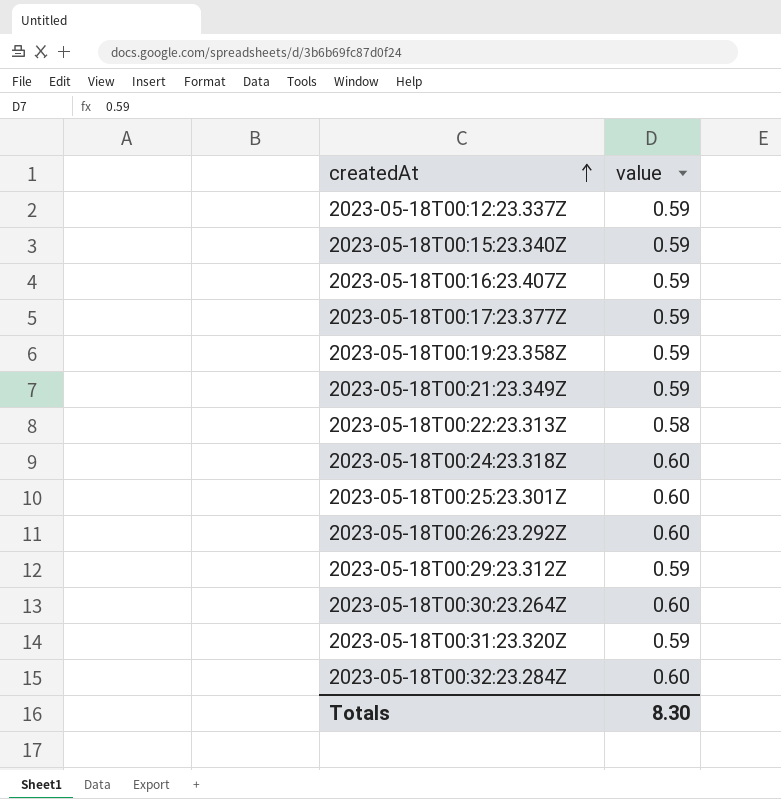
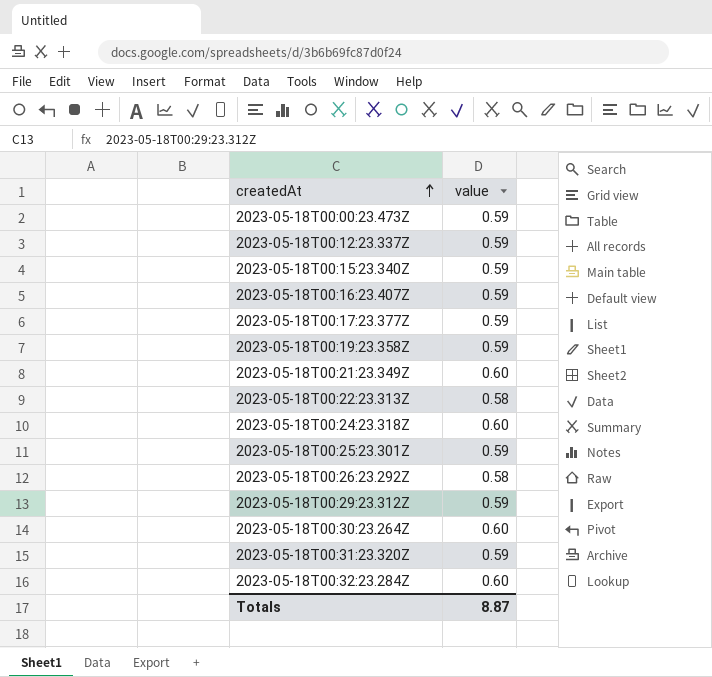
row 2023-05-18T00:00:23.473Z: none -> 0.59
2023-05-18T00:21:23.349Z | value: 0.59 -> 0.60
2023-05-18T00:25:23.301Z | value: 0.60 -> 0.59
2023-05-18T00:26:23.292Z | value: 0.60 -> 0.58
Totals | value: 8.30 -> 8.87

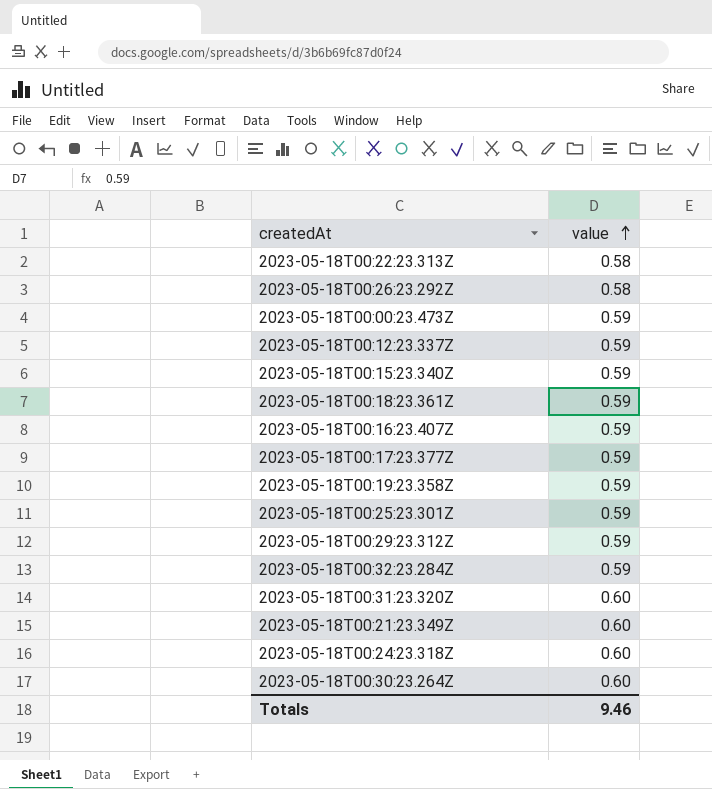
row order: createdAt ascending -> value ascending
row 2023-05-18T00:18:23.361Z: none -> 0.59
2023-05-18T00:32:23.284Z | value: 0.60 -> 0.59
2023-05-18T00:31:23.320Z | value: 0.59 -> 0.60
Totals | value: 8.87 -> 9.46

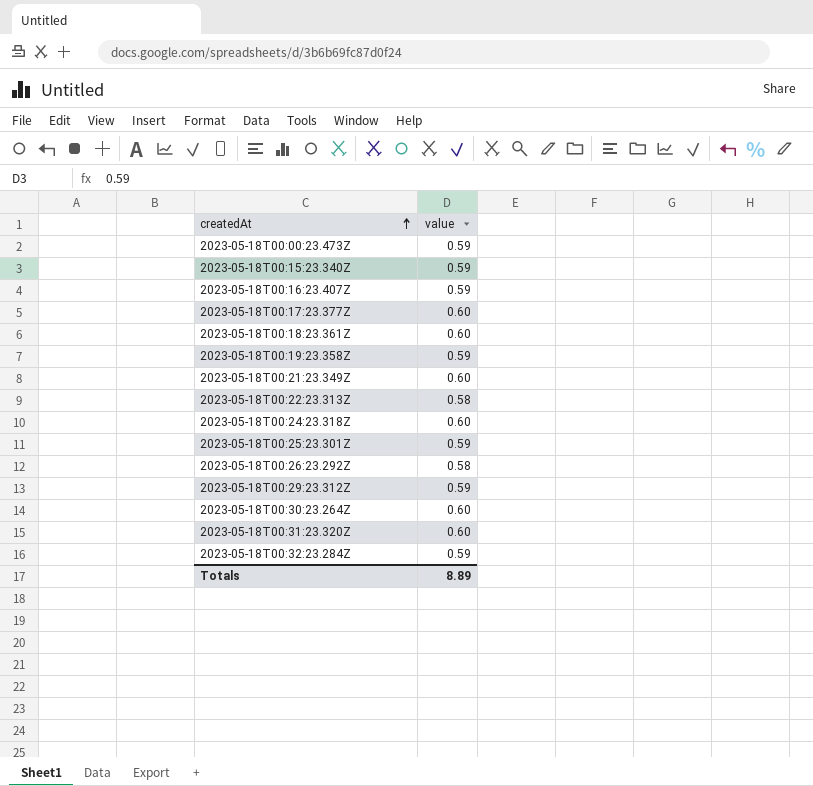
row order: value ascending -> createdAt ascending
row 2023-05-18T00:12:23.337Z: 0.59 -> none
2023-05-18T00:17:23.377Z | value: 0.59 -> 0.60
2023-05-18T00:18:23.361Z | value: 0.59 -> 0.60
Totals | value: 9.46 -> 8.89

